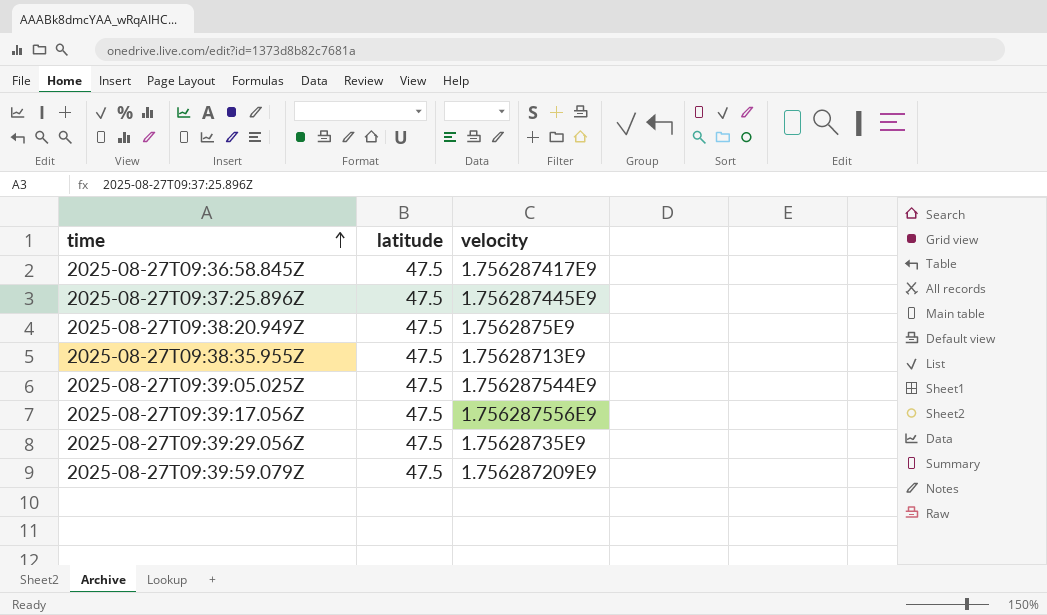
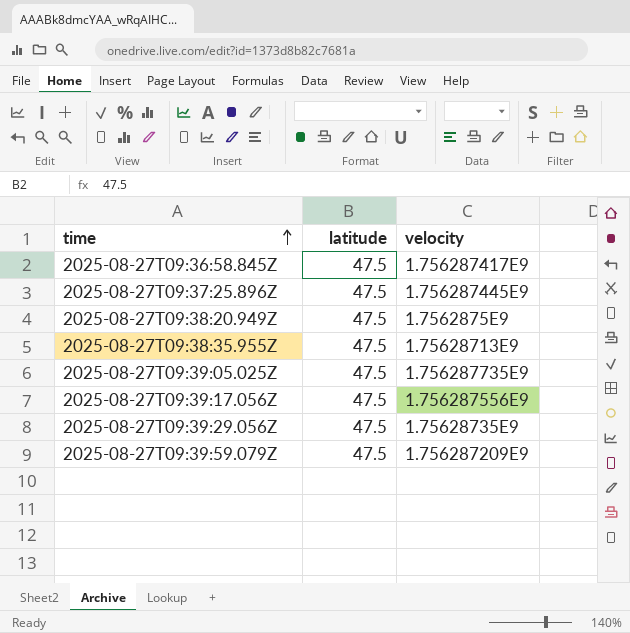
2025-08-27T09:39:05.025Z | velocity: 1.756287544E9 -> 1.756287735E9

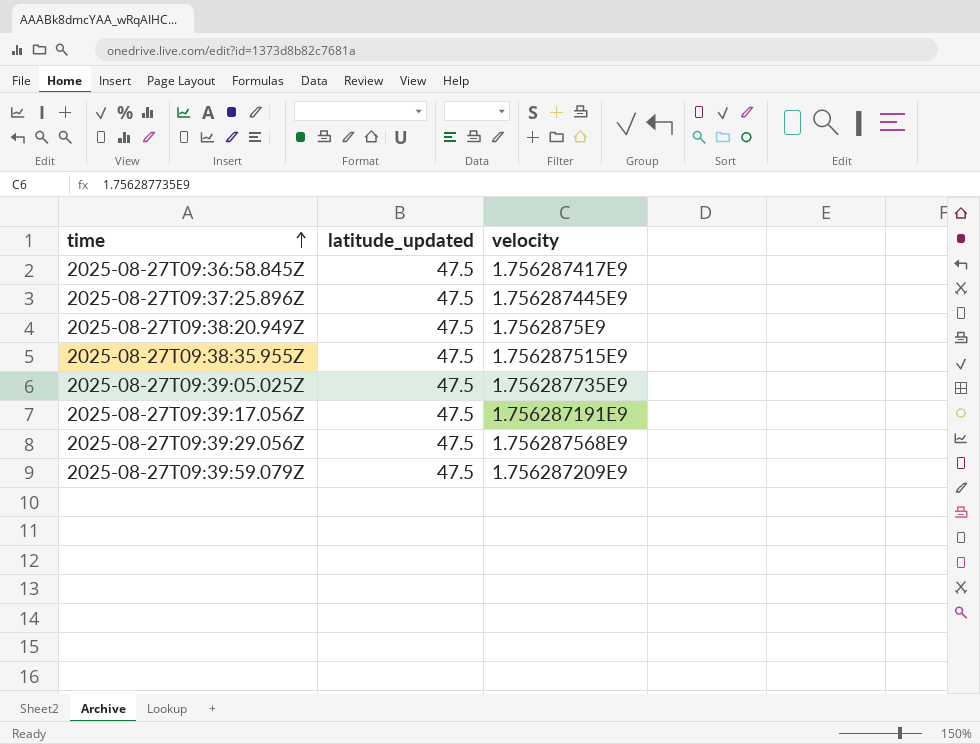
column name: latitude -> latitude_updated
2025-08-27T09:38:35.955Z | velocity: 1.75628713E9 -> 1.756287515E9
2025-08-27T09:39:17.056Z | velocity: 1.756287556E9 -> 1.756287191E9
2025-08-27T09:39:29.056Z | velocity: 1.75628735E9 -> 1.756287568E9

